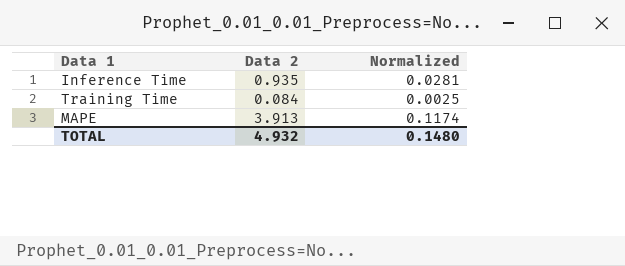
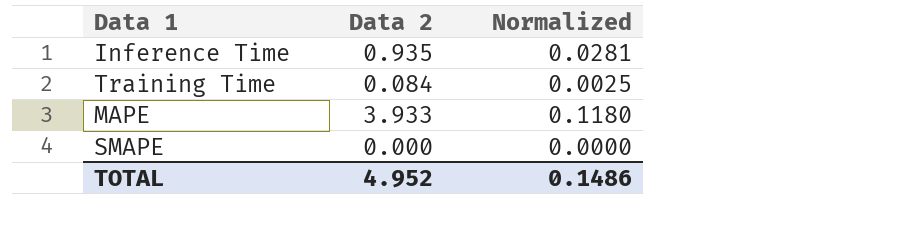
MAPE | Data 2: 3.913 -> 3.933
MAPE | Normalized: 0.1174 -> 0.1180
row SMAPE: none -> 0.000 | 0.0000
TOTAL | Data 2: 4.932 -> 4.952
TOTAL | Normalized: 0.1480 -> 0.1486

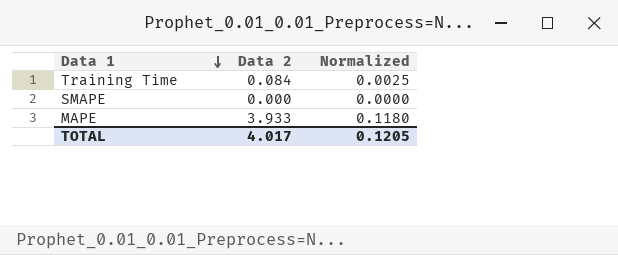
row order: none -> Data 1 descending
row Inference Time: 0.935 | 0.0281 -> none
TOTAL | Data 2: 4.952 -> 4.017
TOTAL | Normalized: 0.1486 -> 0.1205

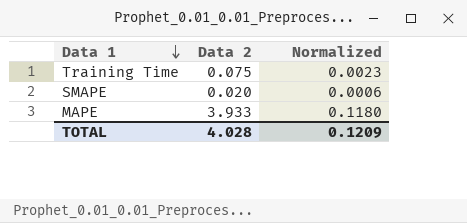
Training Time | Data 2: 0.084 -> 0.075
Training Time | Normalized: 0.0025 -> 0.0023
SMAPE | Data 2: 0.000 -> 0.020
SMAPE | Normalized: 0.0000 -> 0.0006
TOTAL | Data 2: 4.017 -> 4.028
TOTAL | Normalized: 0.1205 -> 0.1209

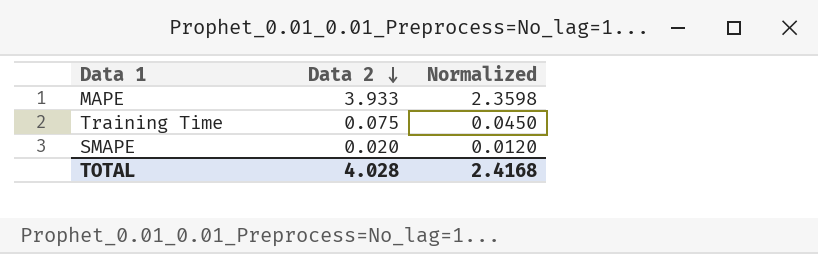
row order: Data 1 descending -> Data 2 descending
column Normalized | formula: [Data 2] * 0.03 -> [Data 2] * 0.6
TOTAL | Normalized: 0.1209 -> 2.4168

